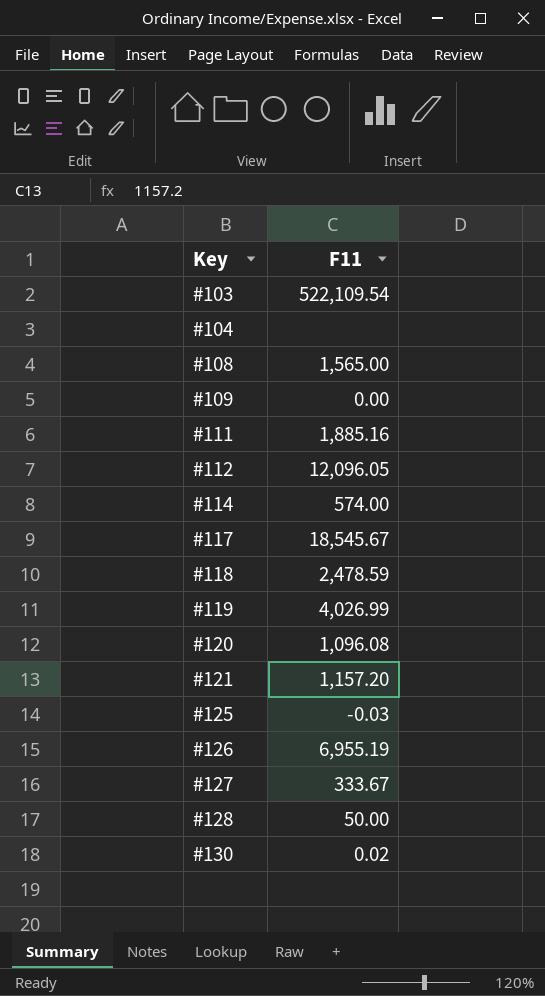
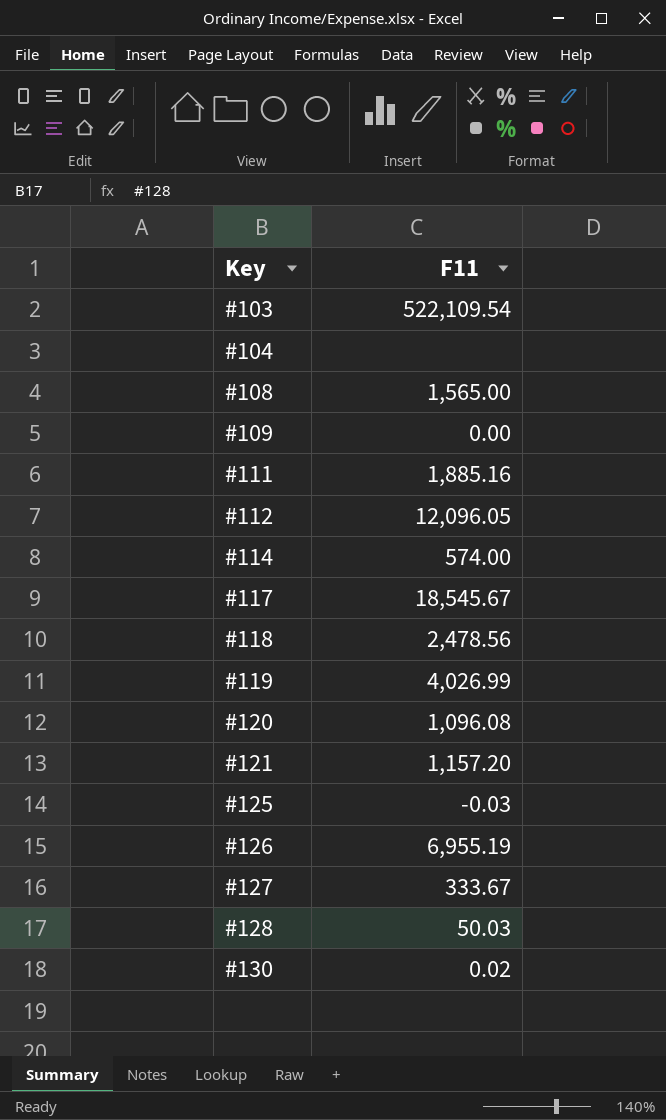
#118 | F11: 2,478.59 -> 2,478.56
#128 | F11: 50.00 -> 50.03

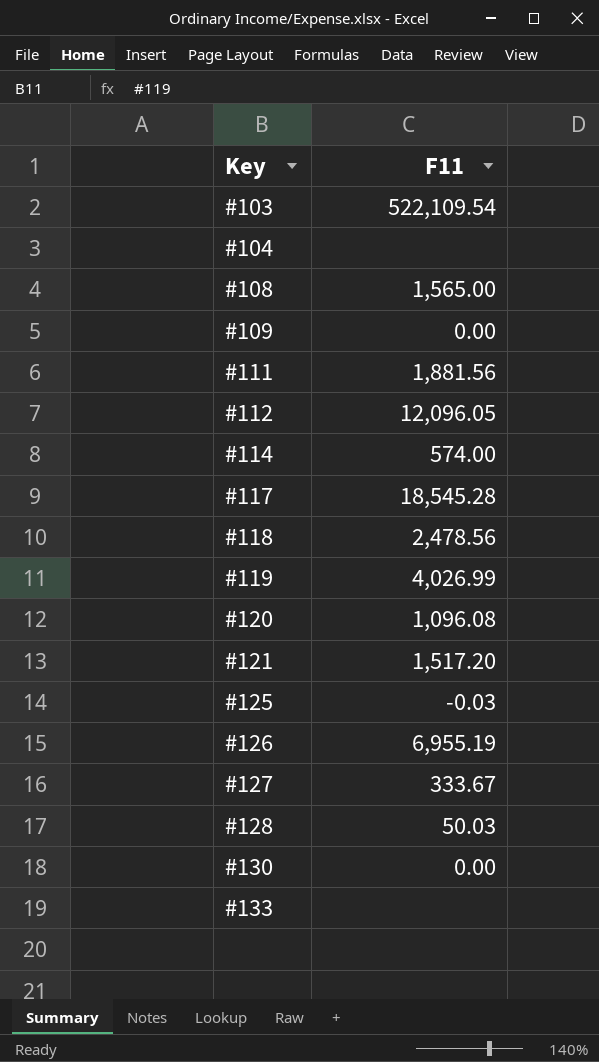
#111 | F11: 1,885.16 -> 1,881.56
#117 | F11: 18,545.67 -> 18,545.28
#121 | F11: 1,157.20 -> 1,517.20
#130 | F11: 0.02 -> 0.00
row #133: none -> none

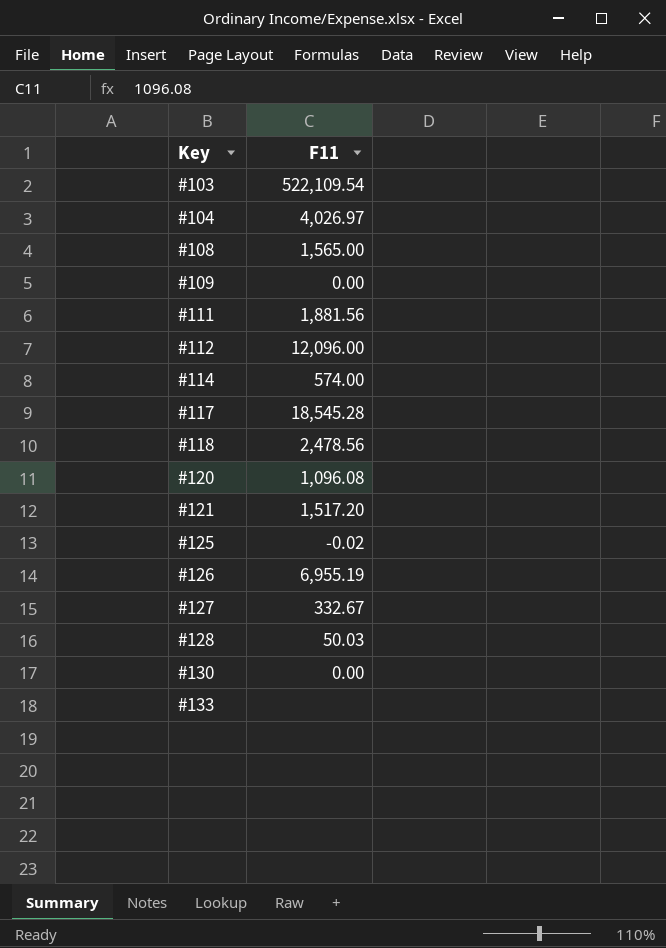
row #119: 4,026.99 -> none
#104 | F11: none -> 4,026.97
#112 | F11: 12,096.05 -> 12,096.00
#125 | F11: -0.03 -> -0.02
#127 | F11: 333.67 -> 332.67

